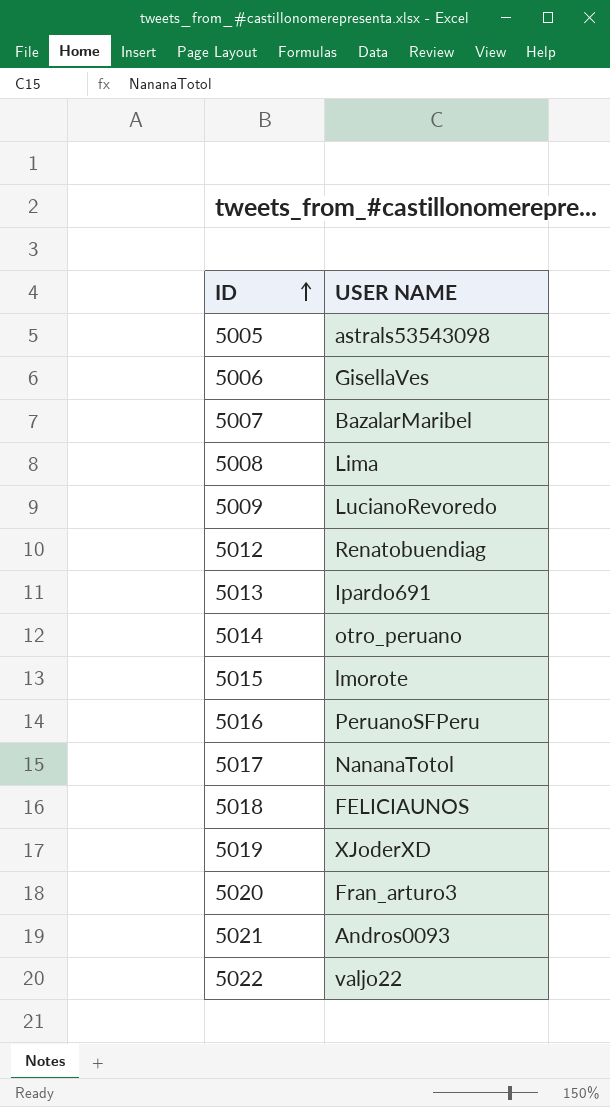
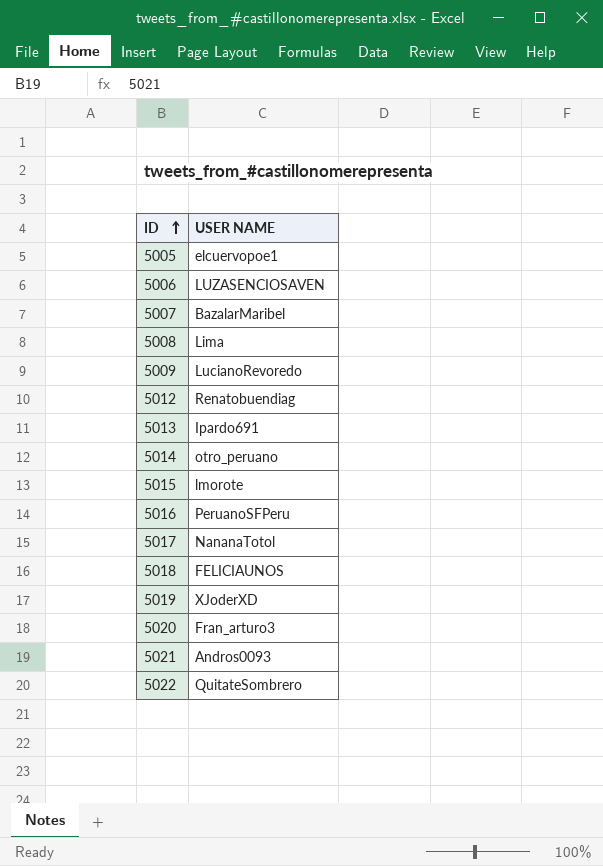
5005 | USER NAME: astrals53543098 -> elcuervopoe1
5006 | USER NAME: GisellaVes -> LUZASENCIOSAVEN
5022 | USER NAME: valjo22 -> QuitateSombrero

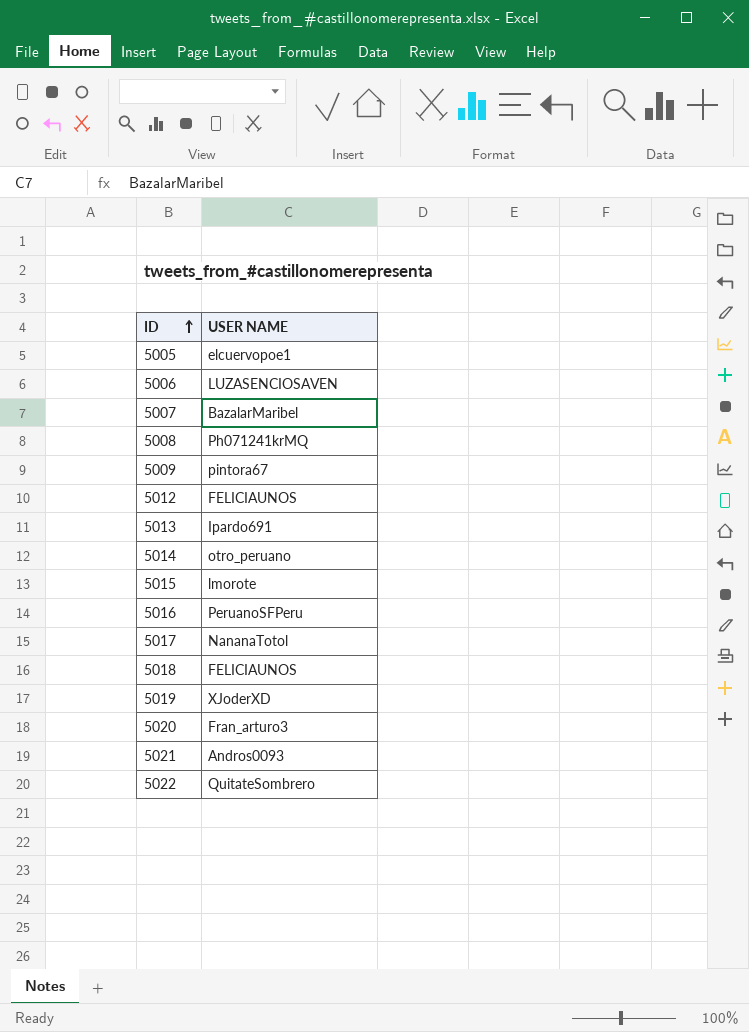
5008 | USER NAME: Lima -> Ph071241krMQ
5009 | USER NAME: LucianoRevoredo -> pintora67
5012 | USER NAME: Renatobuendiag -> FELICIAUNOS

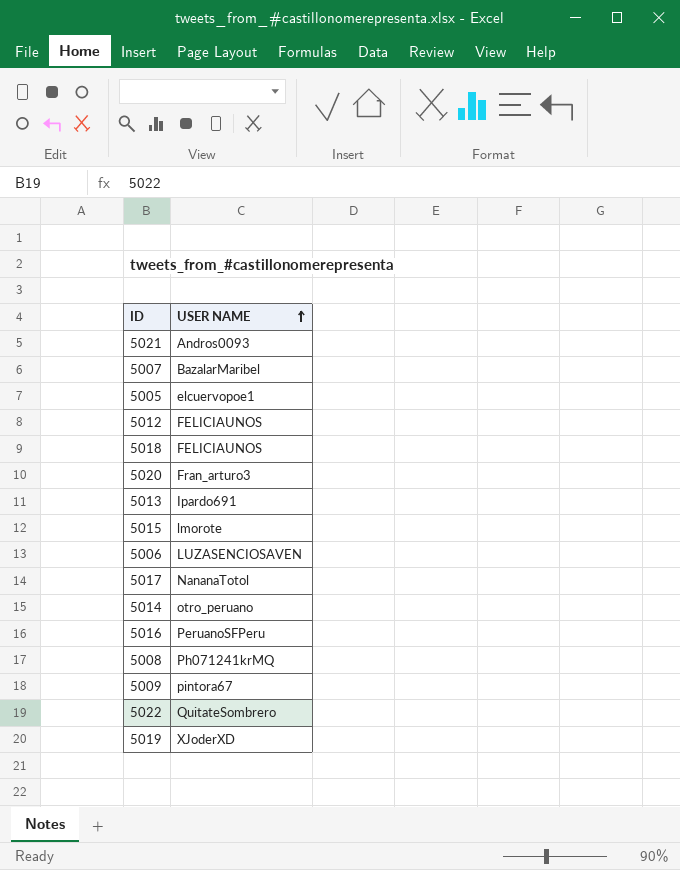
row order: ID ascending -> USER NAME ascending

